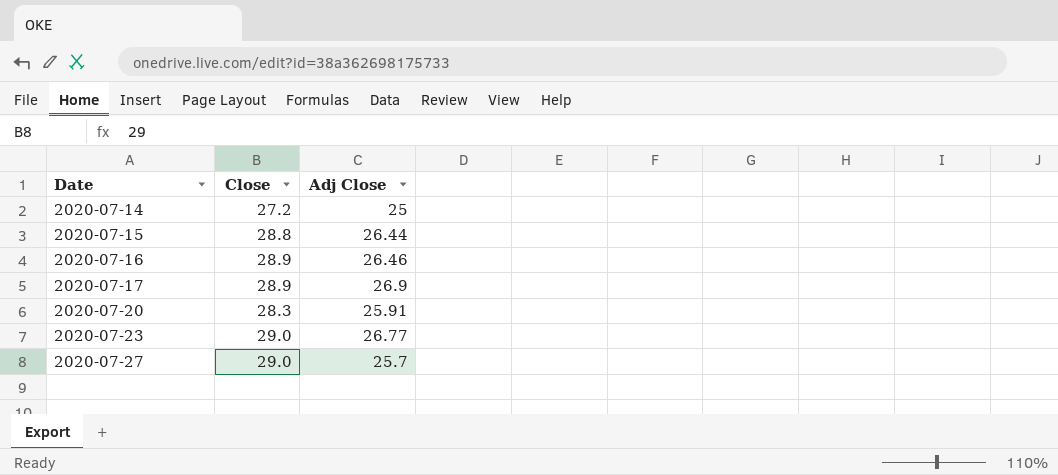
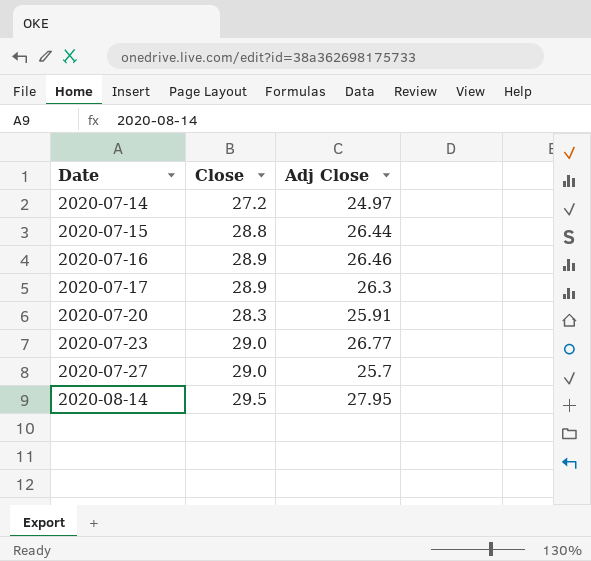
2020-07-14 | Adj Close: 25 -> 24.97
2020-07-17 | Adj Close: 26.9 -> 26.3
row 2020-08-14: none -> 29.5 | 27.95

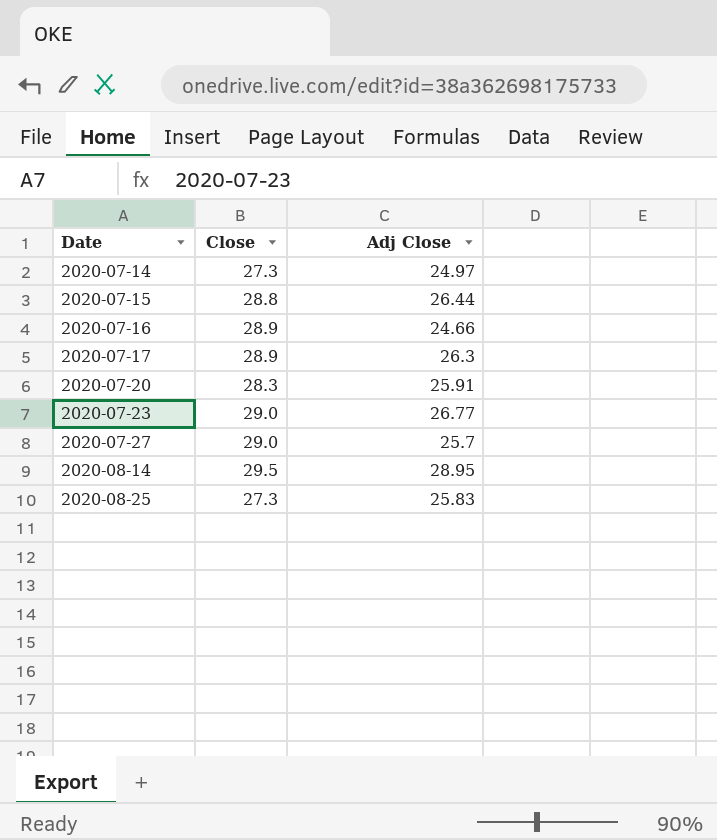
2020-07-14 | Close: 27.2 -> 27.3
2020-07-16 | Adj Close: 26.46 -> 24.66
2020-08-14 | Adj Close: 27.95 -> 28.95
row 2020-08-25: none -> 27.3 | 25.83

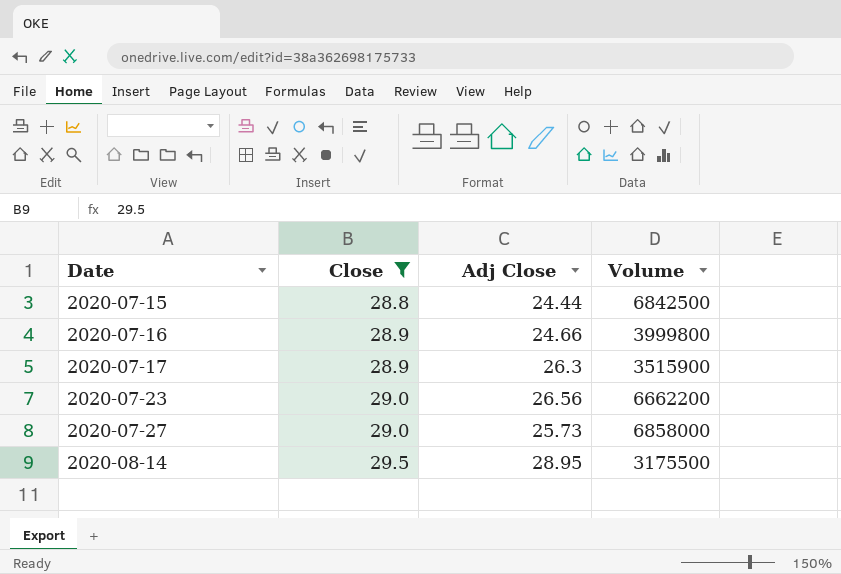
filter: none -> Close >= 28.8
column Volume | position: none -> 4
2020-07-15 | Adj Close: 26.44 -> 24.44
2020-07-23 | Adj Close: 26.77 -> 26.56
2020-07-27 | Adj Close: 25.7 -> 25.73

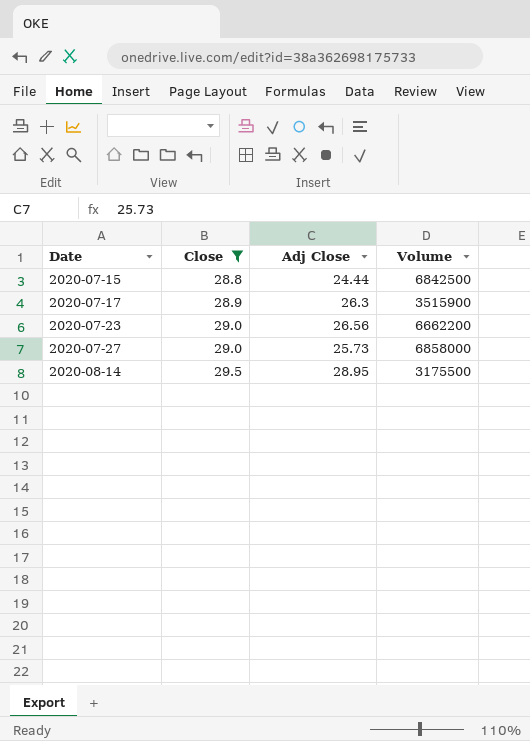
row 2020-07-16: 28.9 | 24.66 | 3999800 -> none

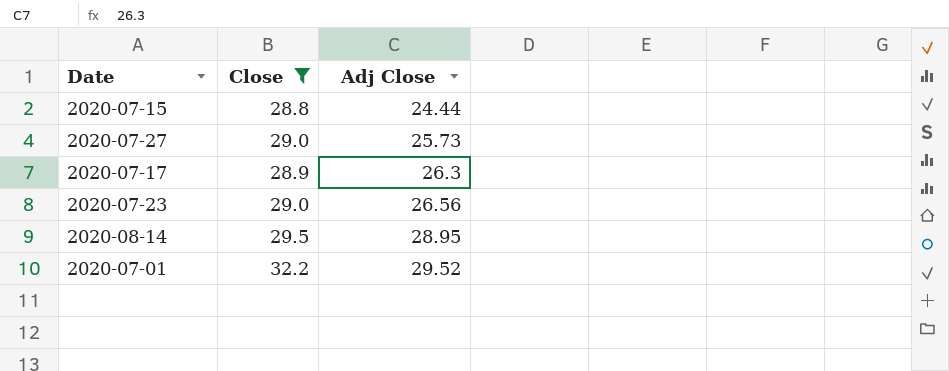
row order: Date ascending -> Adj Close ascending
column Volume | position: 4 -> none
row 2020-07-01: none -> 32.2 | 29.52

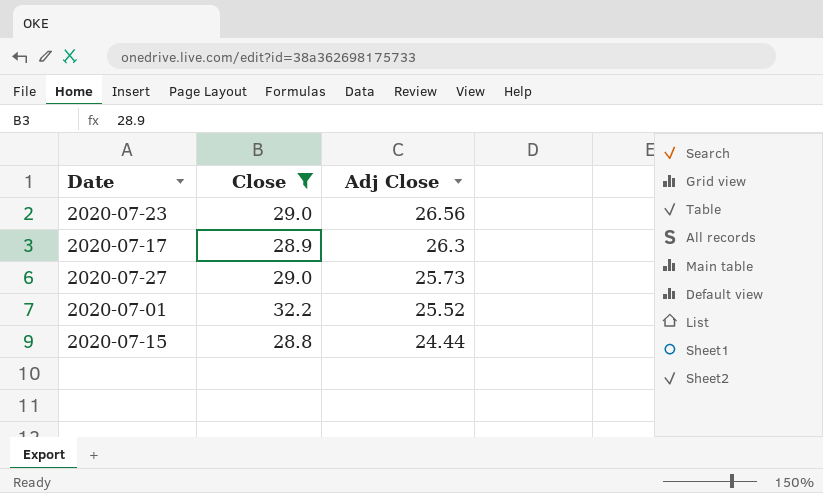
row order: Adj Close ascending -> Adj Close descending
row 2020-08-14: 29.5 | 28.95 -> none
2020-07-01 | Adj Close: 29.52 -> 25.52

